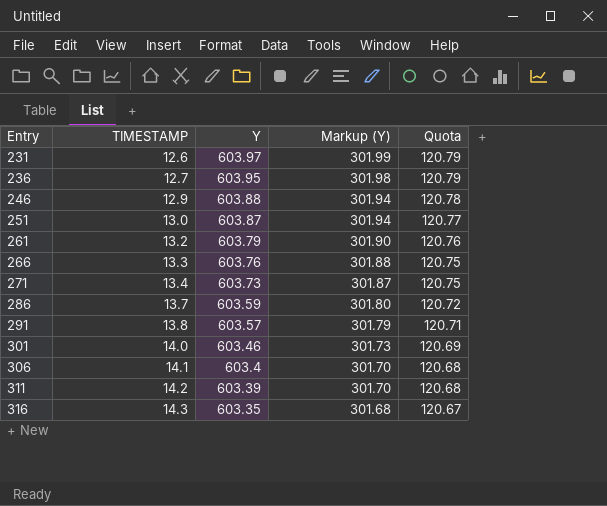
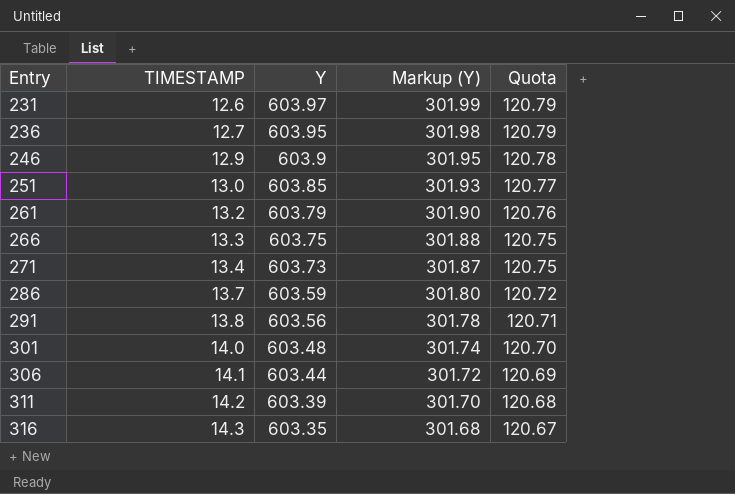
246 | Y: 603.88 -> 603.9
246 | Markup (Y): 301.94 -> 301.95
251 | Y: 603.87 -> 603.85
251 | Markup (Y): 301.94 -> 301.93
266 | Y: 603.76 -> 603.75
291 | Y: 603.57 -> 603.56
291 | Markup (Y): 301.79 -> 301.78
301 | Y: 603.46 -> 603.48
301 | Markup (Y): 301.73 -> 301.74
301 | Quota: 120.69 -> 120.70
306 | Y: 603.4 -> 603.44
306 | Markup (Y): 301.70 -> 301.72
306 | Quota: 120.68 -> 120.69

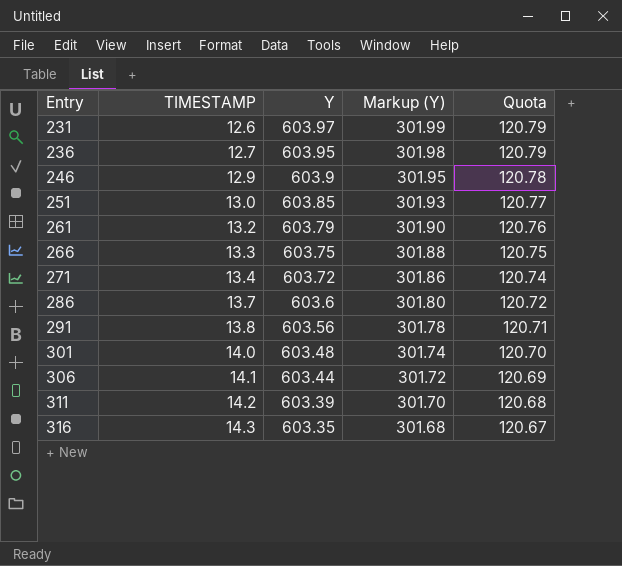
271 | Y: 603.73 -> 603.72
271 | Markup (Y): 301.87 -> 301.86
271 | Quota: 120.75 -> 120.74
286 | Y: 603.59 -> 603.6

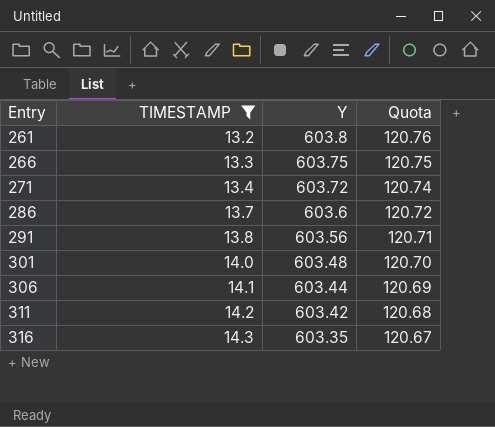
filter: none -> TIMESTAMP >= 13.2
column Markup (Y) | formula: [Y] * 0.5 -> none
261 | Y: 603.79 -> 603.8
311 | Y: 603.39 -> 603.42

